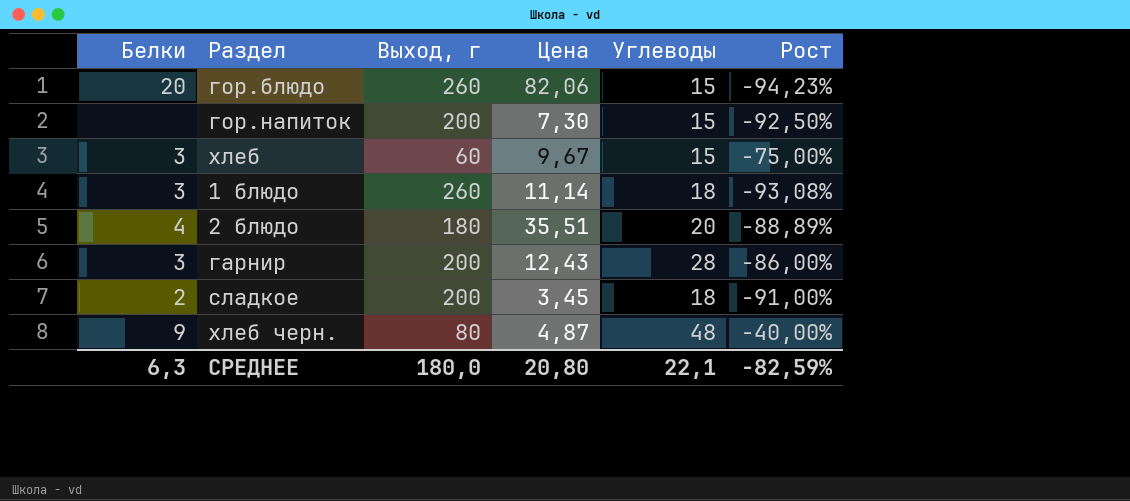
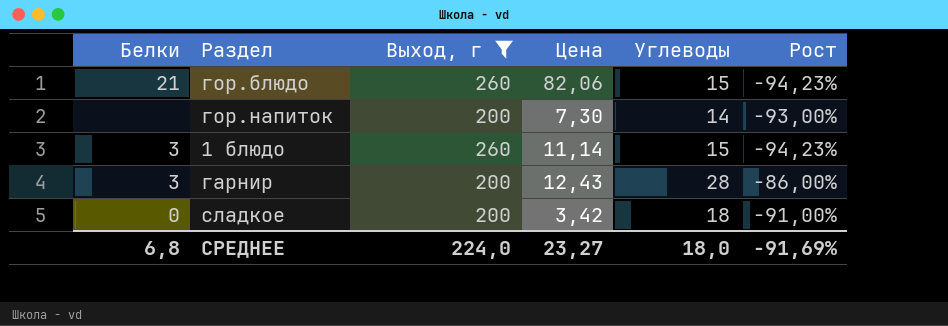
filter: none -> Выход, г >= 200
гор.блюдо | Белки: 20 -> 21
гор.напиток | Углеводы: 15 -> 14
гор.напиток | Рост: -92,50% -> -93,00%
1 блюдо | Углеводы: 18 -> 15
1 блюдо | Рост: -93,08% -> -94,23%
сладкое | Белки: 2 -> 0
сладкое | Цена: 3,45 -> 3,42
СРЕДНЕЕ | Белки: 6,3 -> 6,8
СРЕДНЕЕ | Выход, г: 180,0 -> 224,0
СРЕДНЕЕ | Цена: 20,80 -> 23,27
СРЕДНЕЕ | Углеводы: 22,1 -> 18,0
СРЕДНЕЕ | Рост: -82,59% -> -91,69%

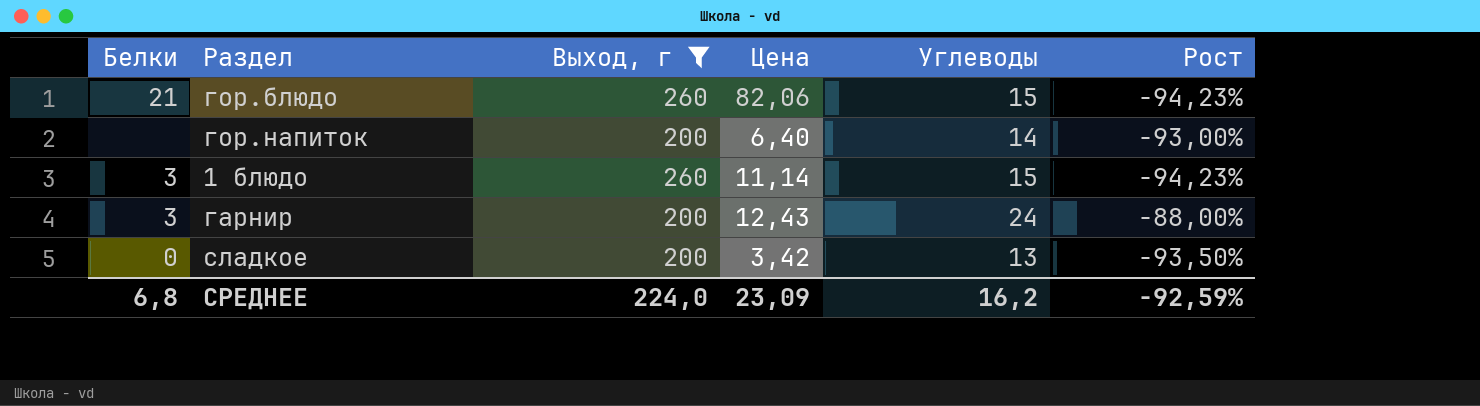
гор.напиток | Цена: 7,30 -> 6,40
гарнир | Углеводы: 28 -> 24
гарнир | Рост: -86,00% -> -88,00%
сладкое | Углеводы: 18 -> 13
сладкое | Рост: -91,00% -> -93,50%
СРЕДНЕЕ | Цена: 23,27 -> 23,09
СРЕДНЕЕ | Углеводы: 18,0 -> 16,2
СРЕДНЕЕ | Рост: -91,69% -> -92,59%

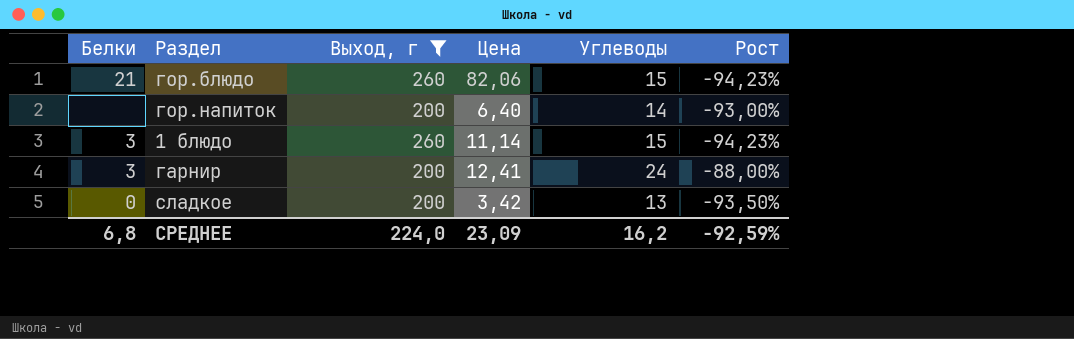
гарнир | Цена: 12,43 -> 12,41

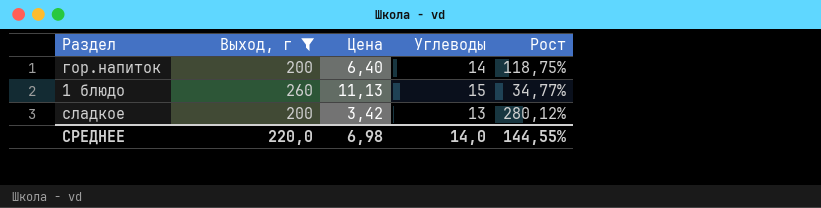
column Белки | position: 1 -> none
column Рост | formula: ([Углеводы] - [Выход, г]) / [Выход, г] -> ([Углеводы] - [Цена]) / [Цена]
row гор.блюдо: 21 | 260 | 82,06 | 15 | -94,23% -> none
row гарнир: 3 | 200 | 12,41 | 24 | -88,00% -> none
1 блюдо | Цена: 11,14 -> 11,13
СРЕДНЕЕ | Выход, г: 224,0 -> 220,0
СРЕДНЕЕ | Цена: 23,09 -> 6,98
СРЕДНЕЕ | Углеводы: 16,2 -> 14,0
СРЕДНЕЕ | Рост: -92,59% -> 144,55%

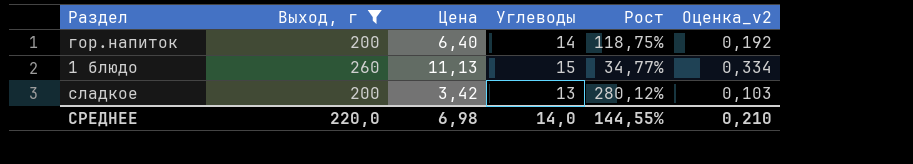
column Оценка_v2 | formula: none -> [Цена] * 0,03

